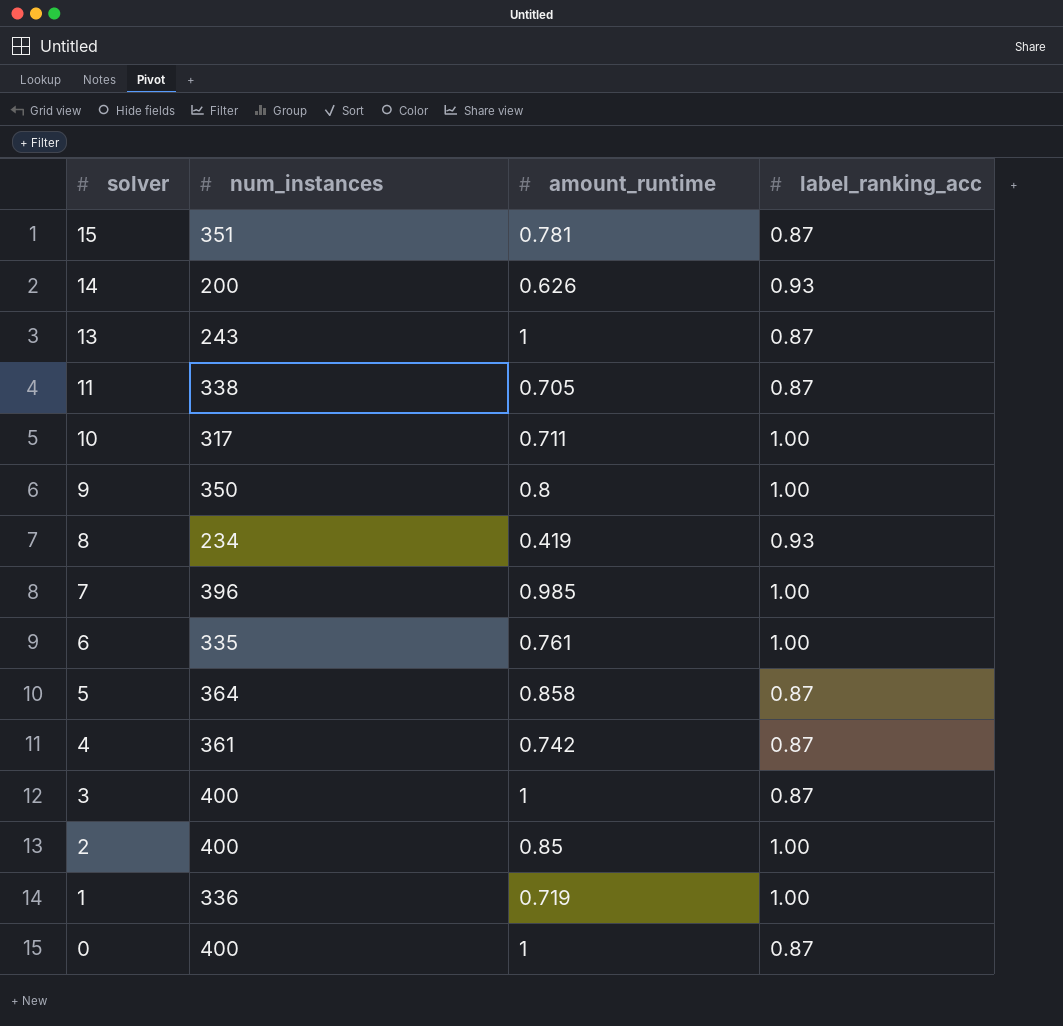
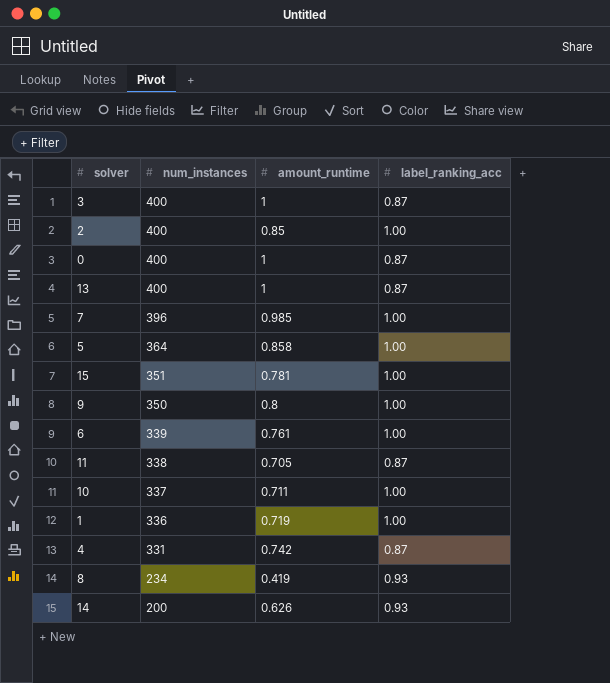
row order: solver descending -> num_instances descending
13 | num_instances: 243 -> 400
5 | label_ranking_acc: 0.87 -> 1.00
15 | label_ranking_acc: 0.87 -> 1.00
6 | num_instances: 335 -> 339
10 | num_instances: 317 -> 337
4 | num_instances: 361 -> 331

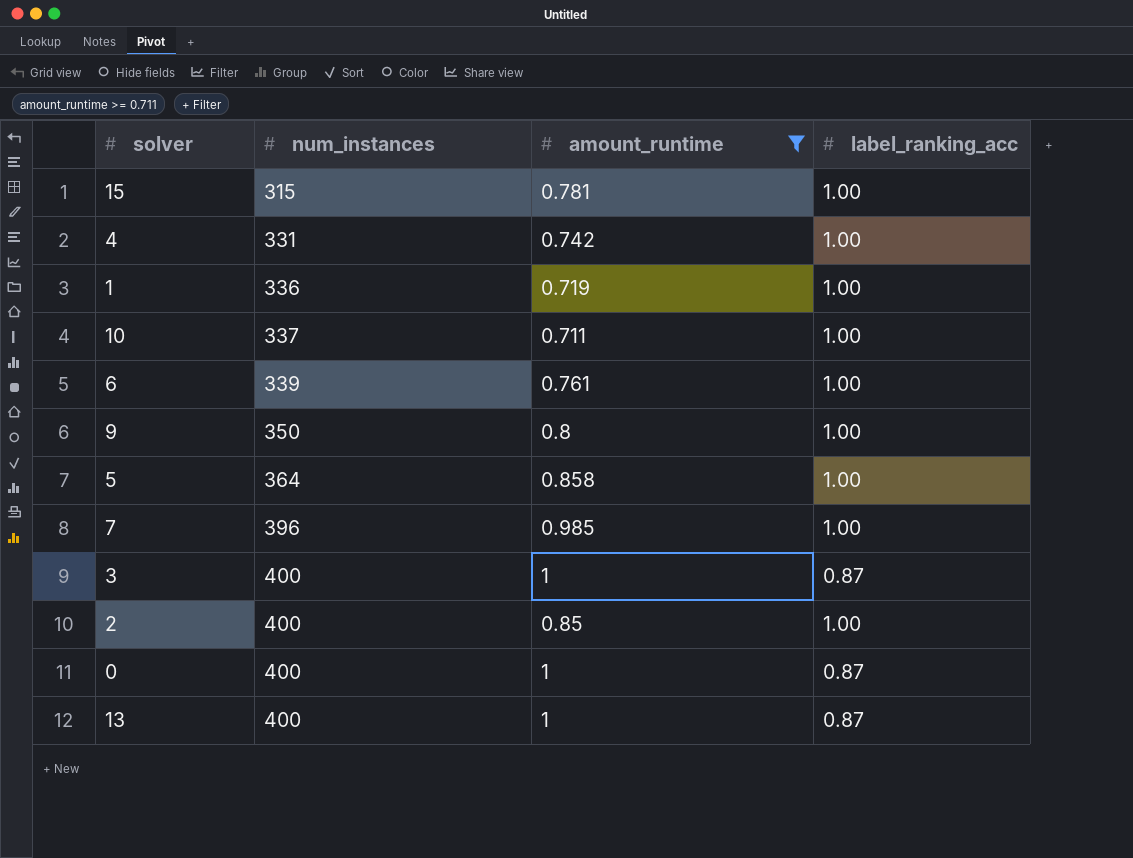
filter: none -> amount_runtime >= 0.711
row order: num_instances descending -> num_instances ascending
15 | num_instances: 351 -> 315
4 | label_ranking_acc: 0.87 -> 1.00

